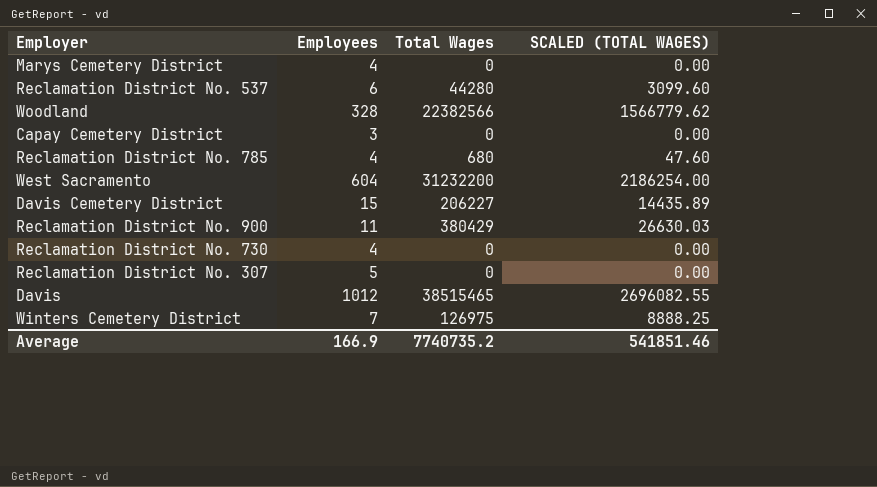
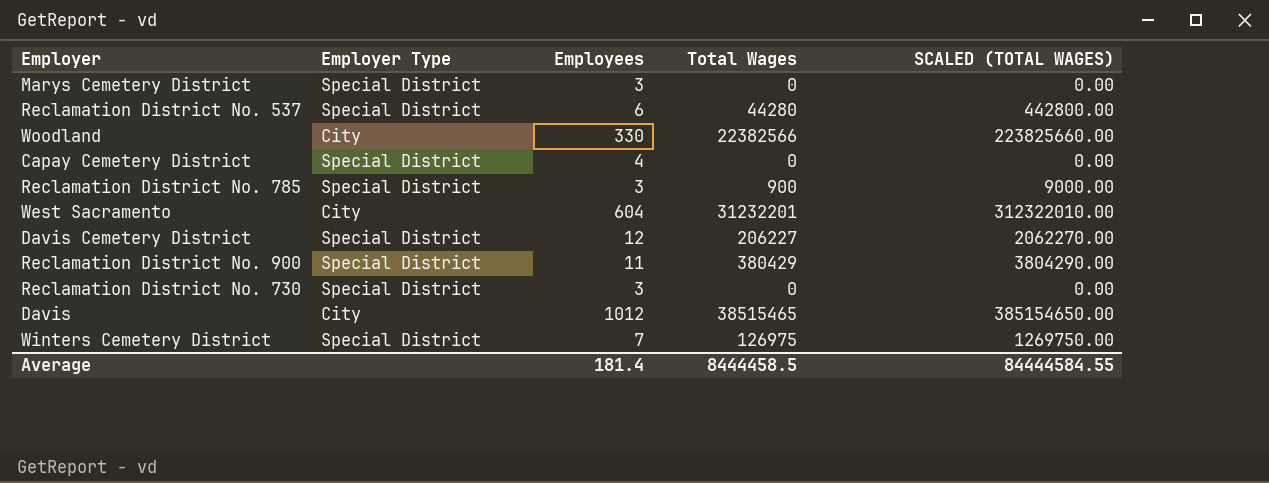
column Employer Type | position: none -> 2
column SCALED (TOTAL WAGES) | formula: [Total Wages] * 0.07 -> [Total Wages] * 10
row Reclamation District No. 307: 5 | 0 | 0.00 -> none
Marys Cemetery District | Employees: 4 -> 3
Woodland | Employees: 328 -> 330
Capay Cemetery District | Employees: 3 -> 4
Reclamation District No. 785 | Employees: 4 -> 3
Reclamation District No. 785 | Total Wages: 680 -> 900
West Sacramento | Total Wages: 31232200 -> 31232201
Davis Cemetery District | Employees: 15 -> 12
Reclamation District No. 730 | Employees: 4 -> 3
Average | Employees: 166.9 -> 181.4
Average | Total Wages: 7740735.2 -> 8444458.5
Average | SCALED (TOTAL WAGES): 541851.46 -> 84444584.55

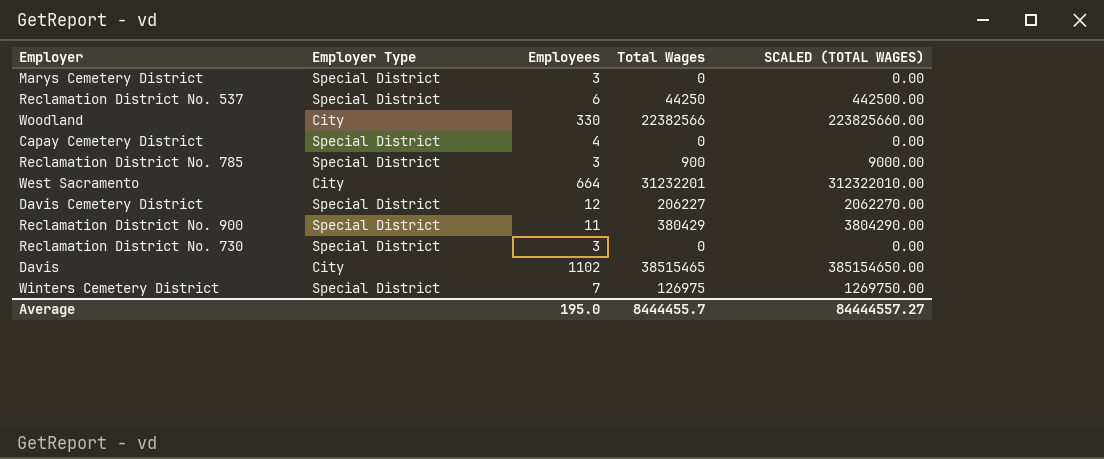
Reclamation District No. 537 | Total Wages: 44280 -> 44250
Reclamation District No. 537 | SCALED (TOTAL WAGES): 442800.00 -> 442500.00
West Sacramento | Employees: 604 -> 664
Davis | Employees: 1012 -> 1102
Average | Employees: 181.4 -> 195.0
Average | Total Wages: 8444458.5 -> 8444455.7
Average | SCALED (TOTAL WAGES): 84444584.55 -> 84444557.27

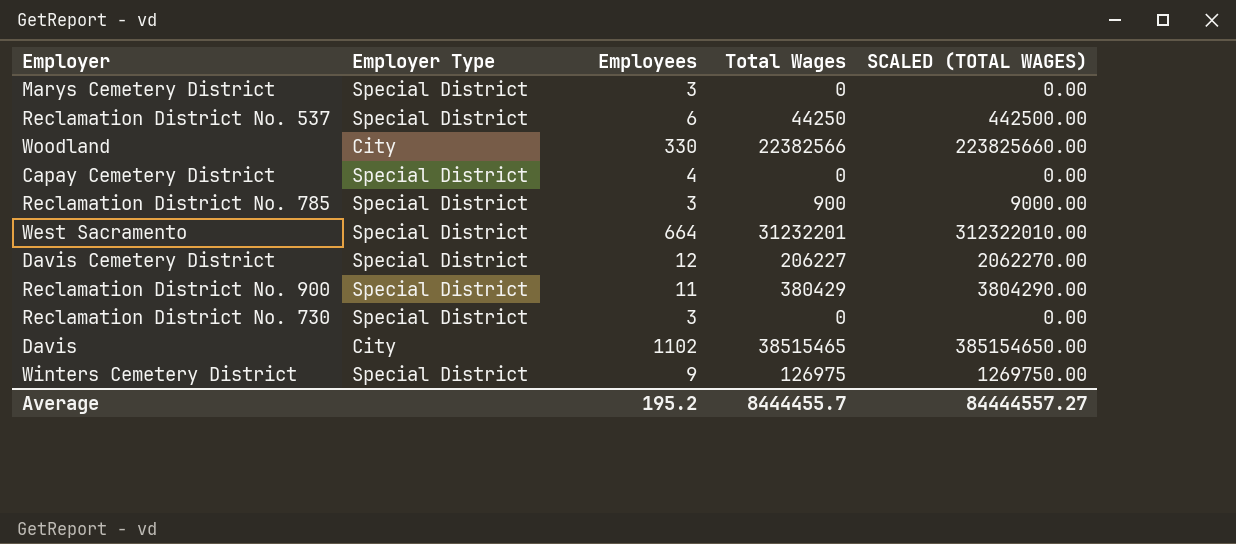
West Sacramento | Employer Type: City -> Special District
Winters Cemetery District | Employees: 7 -> 9
Average | Employees: 195.0 -> 195.2

